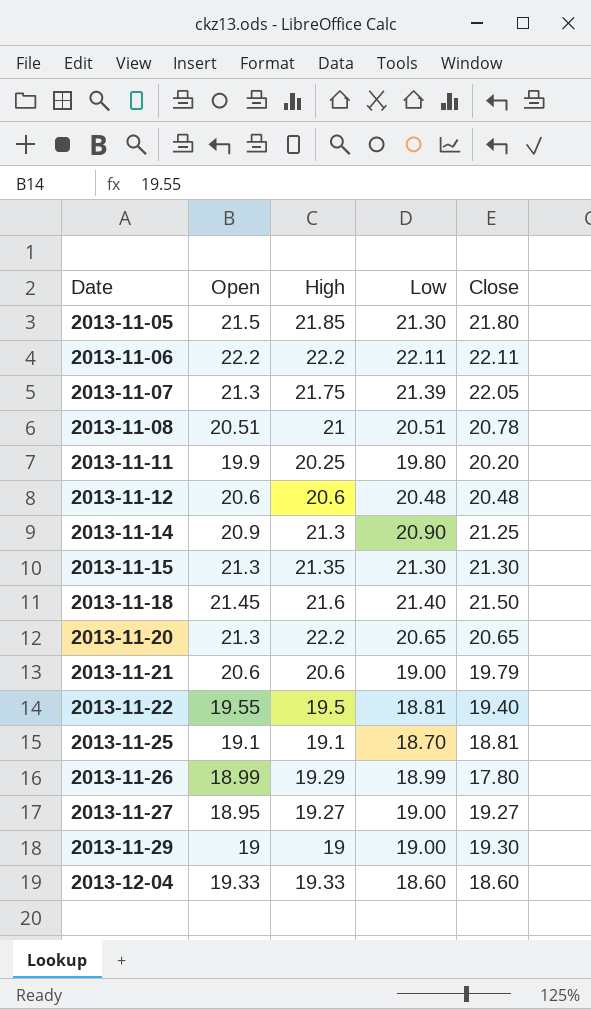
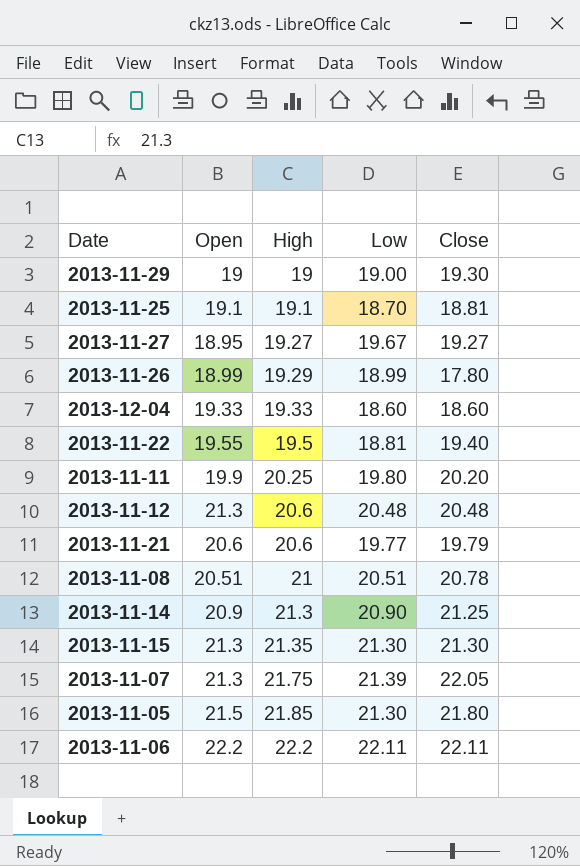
row order: Date ascending -> High ascending
row 2013-11-18: 21.45 | 21.6 | 21.40 | 21.50 -> none
row 2013-11-20: 21.3 | 22.2 | 20.65 | 20.65 -> none
2013-11-27 | Low: 19.00 -> 19.67
2013-11-12 | Open: 20.6 -> 21.3
2013-11-21 | Low: 19.00 -> 19.77

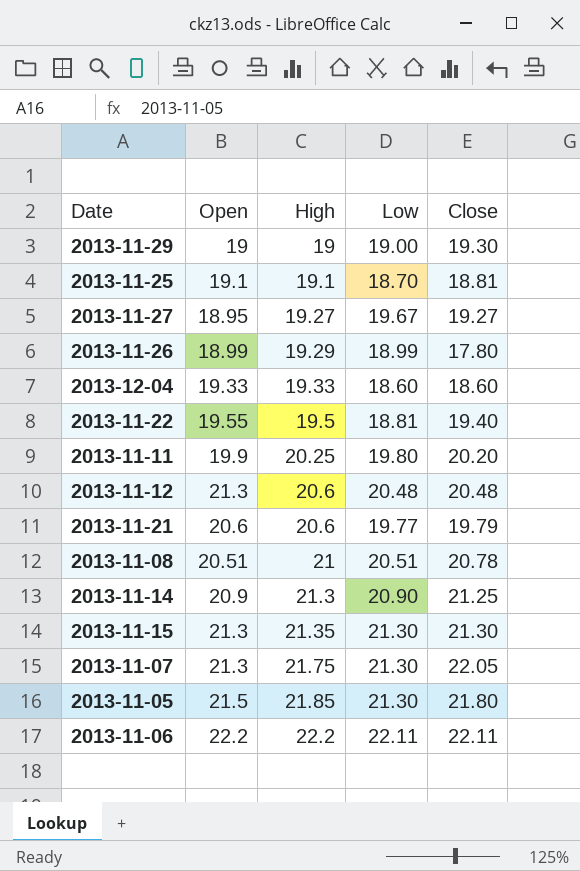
2013-11-07 | Low: 21.39 -> 21.30

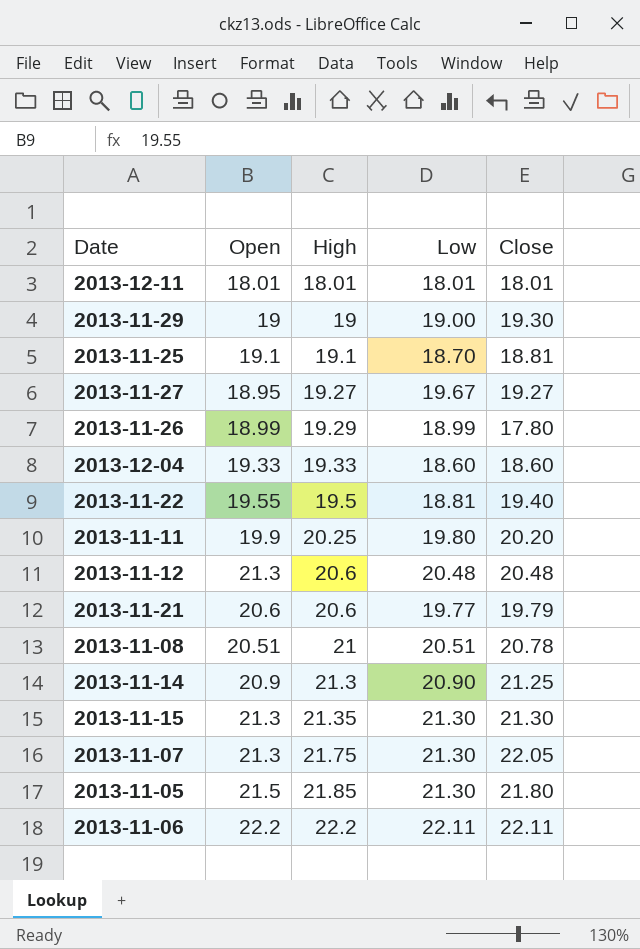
row 2013-12-11: none -> 18.01 | 18.01 | 18.01 | 18.01

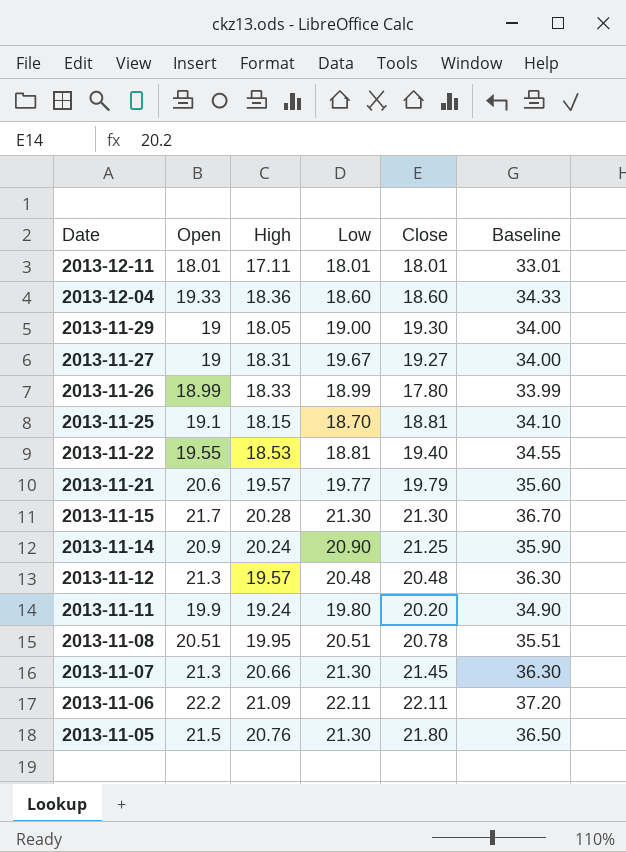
row order: High ascending -> Date descending
column Baseline | formula: none -> [Open] + 15
2013-12-11 | High: 18.01 -> 17.11
2013-12-04 | High: 19.33 -> 18.36
2013-11-29 | High: 19 -> 18.05
2013-11-27 | Open: 18.95 -> 19
2013-11-27 | High: 19.27 -> 18.31
2013-11-26 | High: 19.29 -> 18.33
2013-11-25 | High: 19.1 -> 18.15
2013-11-22 | High: 19.5 -> 18.53
2013-11-21 | High: 20.6 -> 19.57
2013-11-15 | Open: 21.3 -> 21.7
2013-11-15 | High: 21.35 -> 20.28
2013-11-14 | High: 21.3 -> 20.24
2013-11-12 | High: 20.6 -> 19.57
2013-11-11 | High: 20.25 -> 19.24
2013-11-08 | High: 21 -> 19.95
2013-11-07 | High: 21.75 -> 20.66
2013-11-07 | Close: 22.05 -> 21.45
2013-11-06 | High: 22.2 -> 21.09
2013-11-05 | High: 21.85 -> 20.76

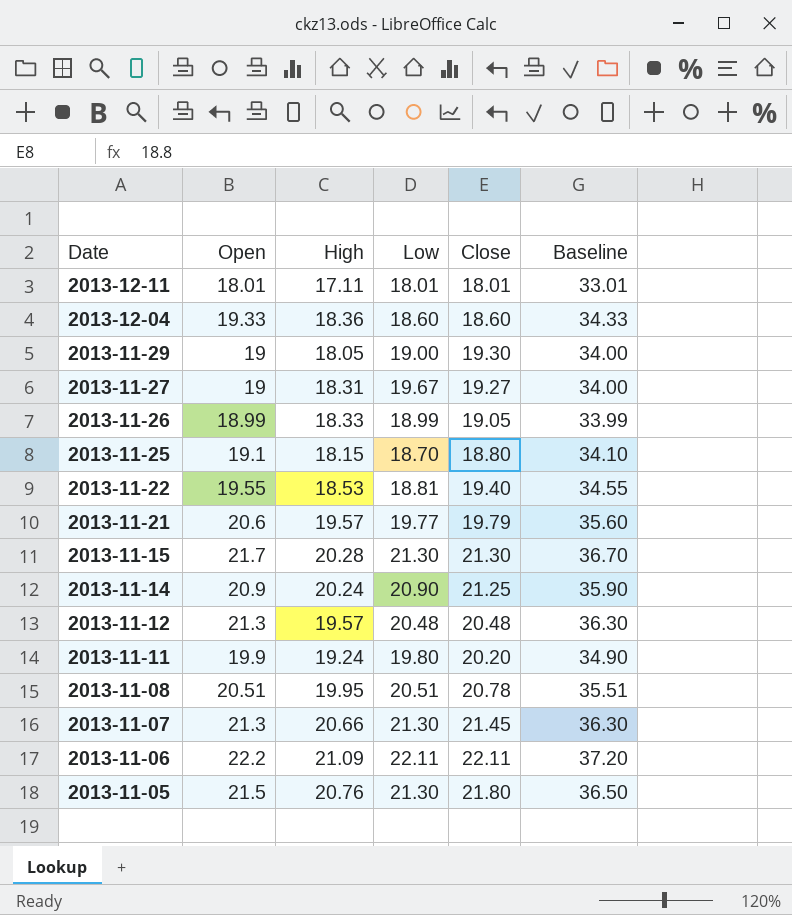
2013-11-26 | Close: 17.80 -> 19.05
2013-11-25 | Close: 18.81 -> 18.80

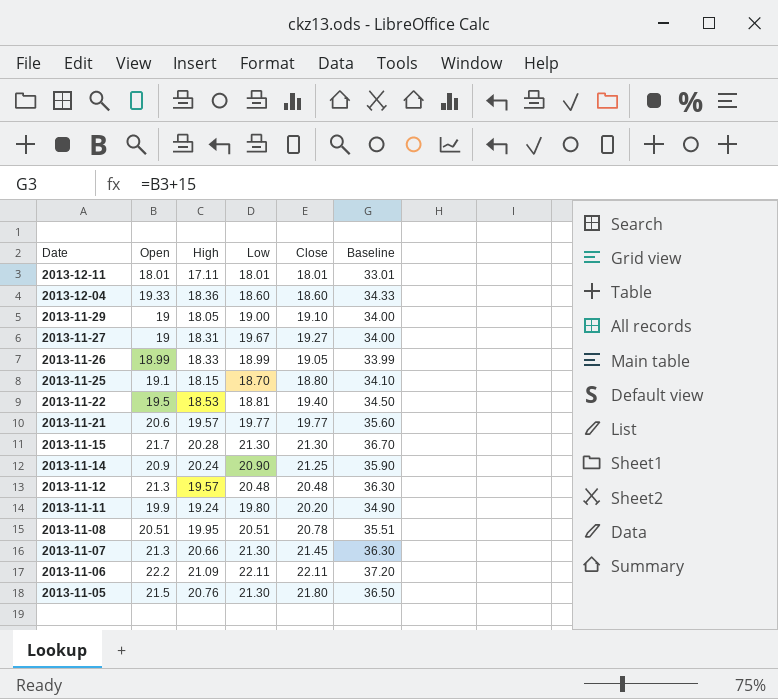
2013-11-29 | Close: 19.30 -> 19.10
2013-11-22 | Open: 19.55 -> 19.5
2013-11-22 | Baseline: 34.55 -> 34.50
2013-11-21 | Close: 19.79 -> 19.77

